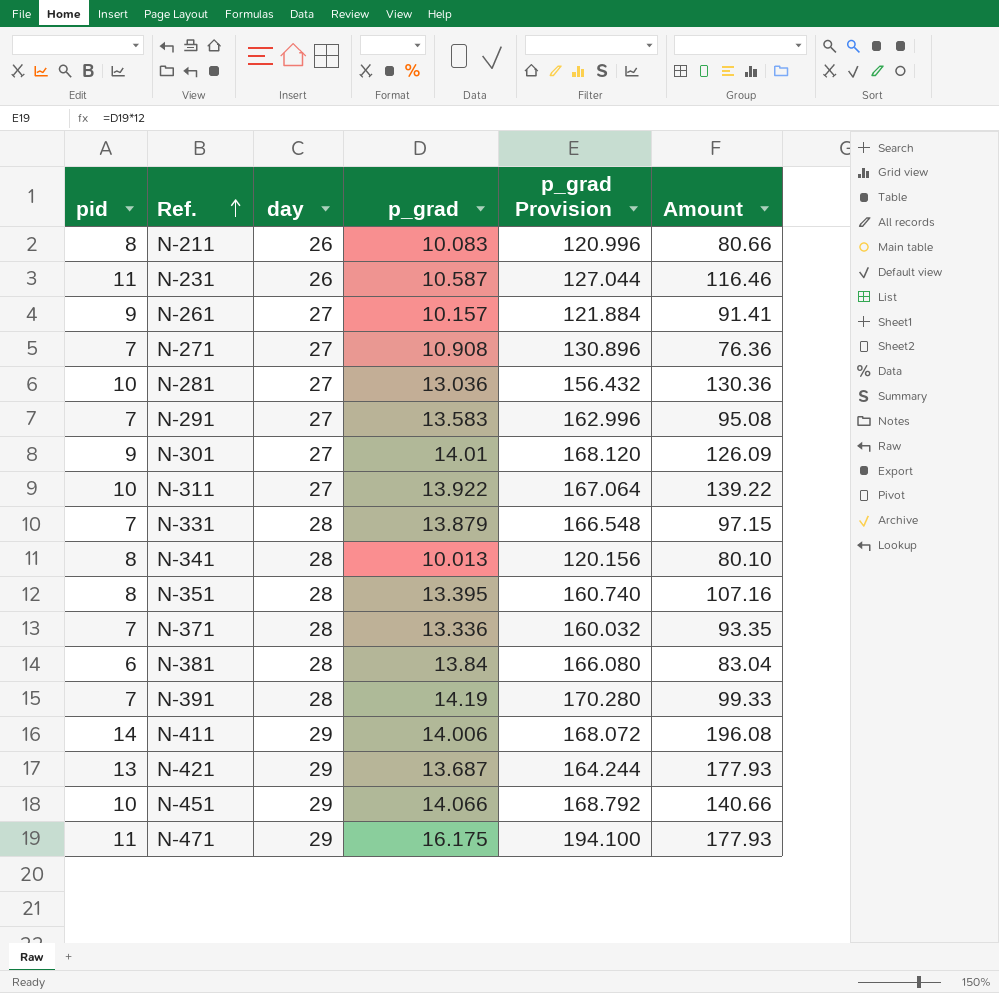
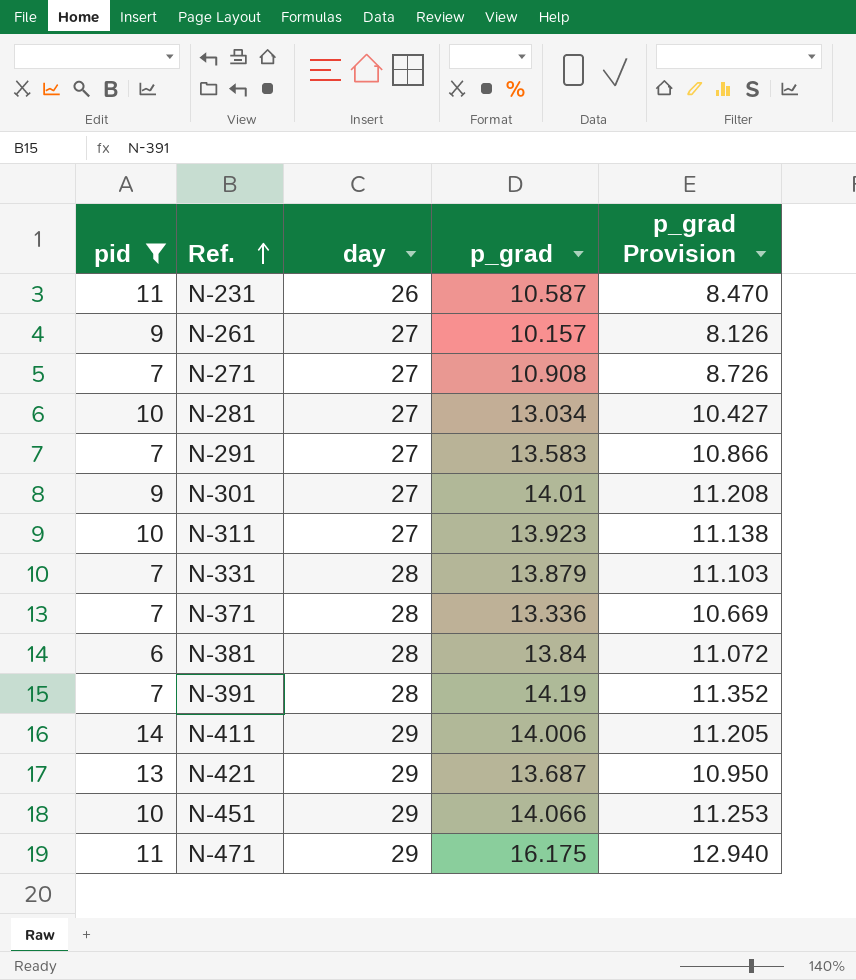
filter: none -> pid != 8
column Amount | formula: [pid] * [p_grad] -> none
column p_grad Provision | formula: [p_grad] * 12 -> [p_grad] * 0.8
N-281 | p_grad: 13.036 -> 13.034
N-311 | p_grad: 13.922 -> 13.923

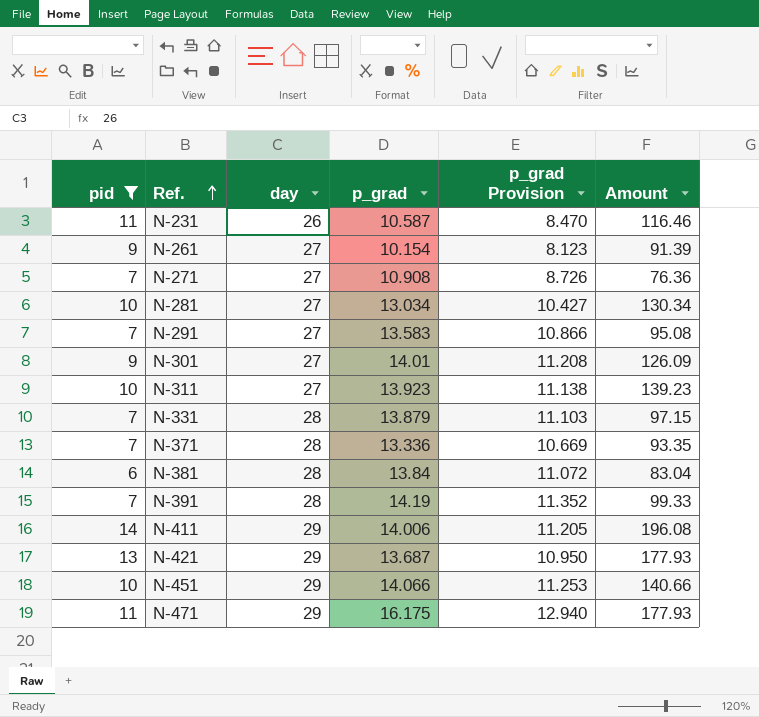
column Amount | formula: none -> [pid] * [p_grad]
N-261 | p_grad: 10.157 -> 10.154
N-261 | p_grad Provision: 8.126 -> 8.123

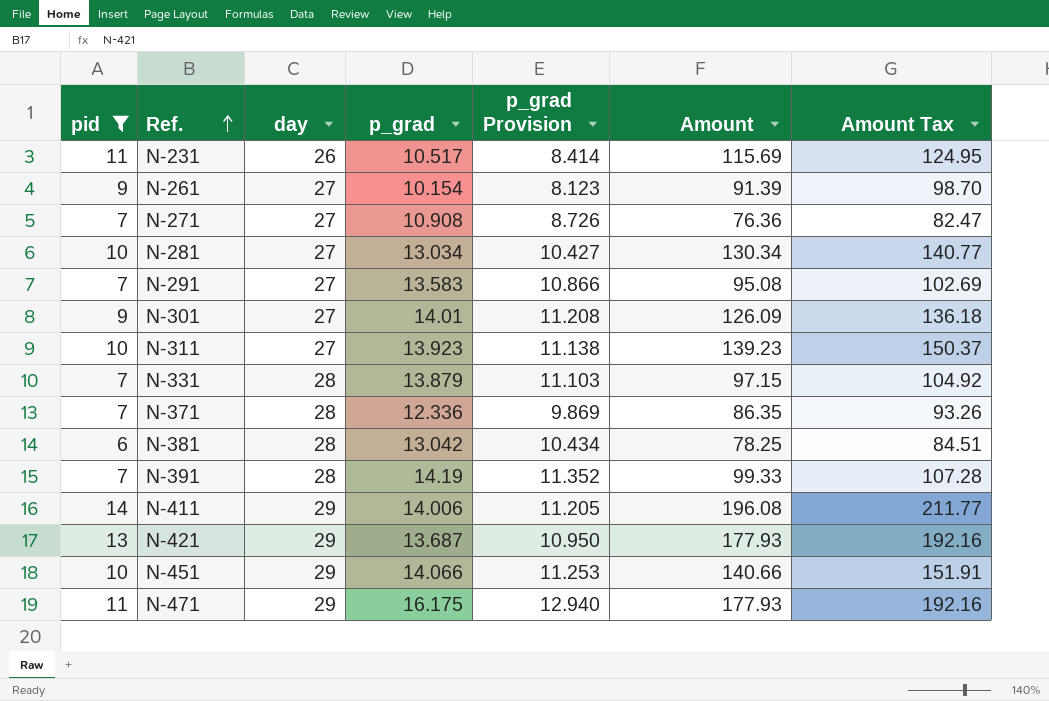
column Amount Tax | formula: none -> [Amount] * 1.08
N-231 | p_grad: 10.587 -> 10.517
N-231 | p_grad Provision: 8.470 -> 8.414
N-231 | Amount: 116.46 -> 115.69
N-371 | p_grad: 13.336 -> 12.336
N-371 | p_grad Provision: 10.669 -> 9.869
N-371 | Amount: 93.35 -> 86.35
N-381 | p_grad: 13.84 -> 13.042
N-381 | p_grad Provision: 11.072 -> 10.434
N-381 | Amount: 83.04 -> 78.25

